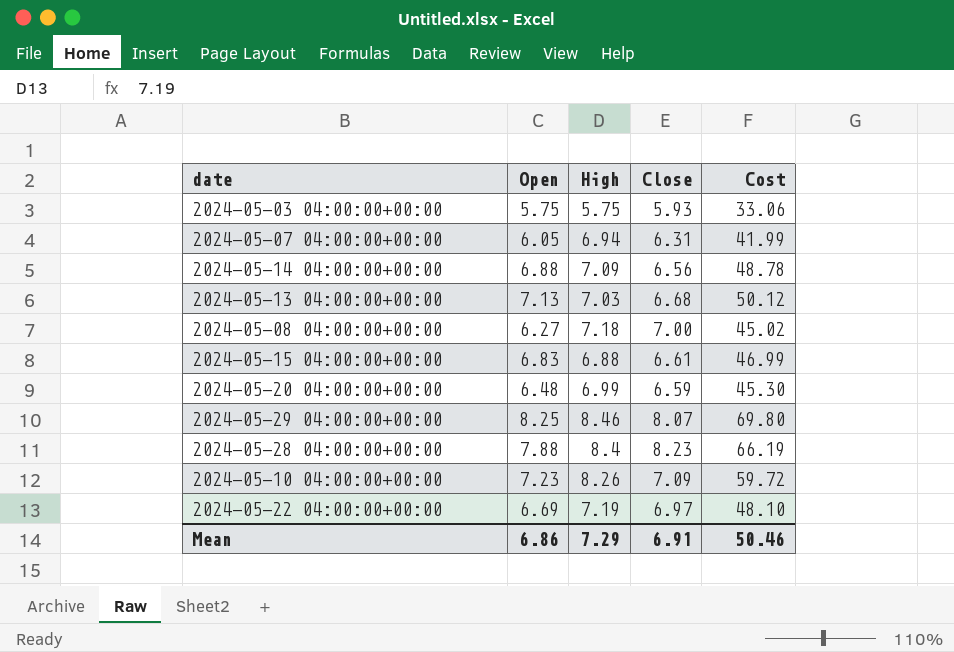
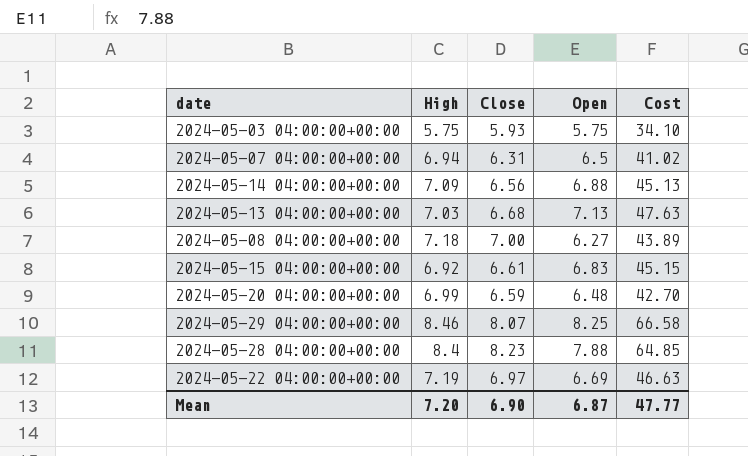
column Open | position: 2 -> 4
column Cost | formula: [Open] * [High] -> [Close] * [Open]
row 2024-05-10 04:00:00+00:00: 7.23 | 8.26 | 7.09 | 59.72 -> none
2024-05-07 04:00:00+00:00 | Open: 6.05 -> 6.5
2024-05-15 04:00:00+00:00 | High: 6.88 -> 6.92
Mean | High: 7.29 -> 7.20
Mean | Close: 6.91 -> 6.90
Mean | Open: 6.86 -> 6.87
Mean | Cost: 50.46 -> 47.77

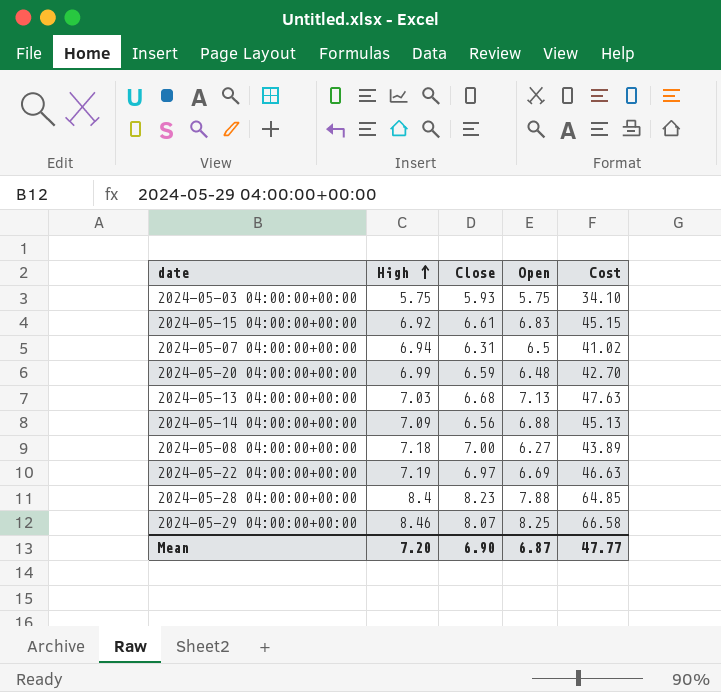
row order: none -> High ascending

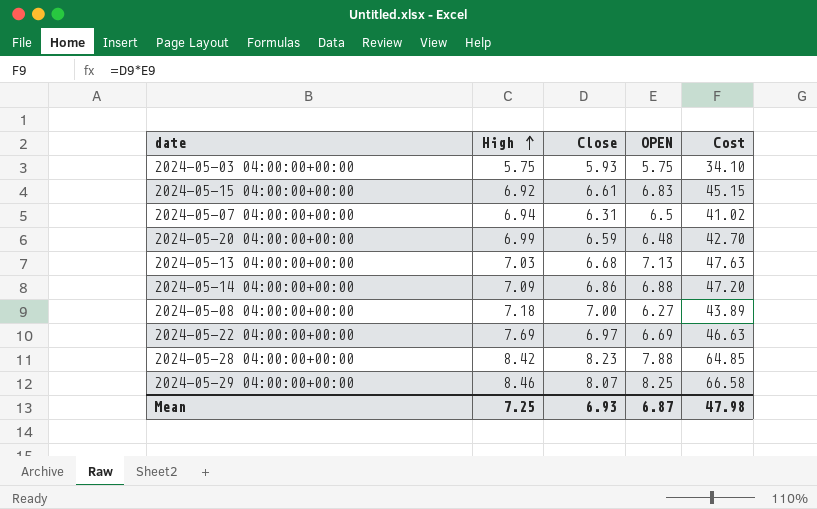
column name: Open -> OPEN
2024-05-14 04:00:00+00:00 | Close: 6.56 -> 6.86
2024-05-14 04:00:00+00:00 | Cost: 45.13 -> 47.20
2024-05-22 04:00:00+00:00 | High: 7.19 -> 7.69
2024-05-28 04:00:00+00:00 | High: 8.4 -> 8.42
Mean | High: 7.20 -> 7.25
Mean | Close: 6.90 -> 6.93
Mean | Cost: 47.77 -> 47.98

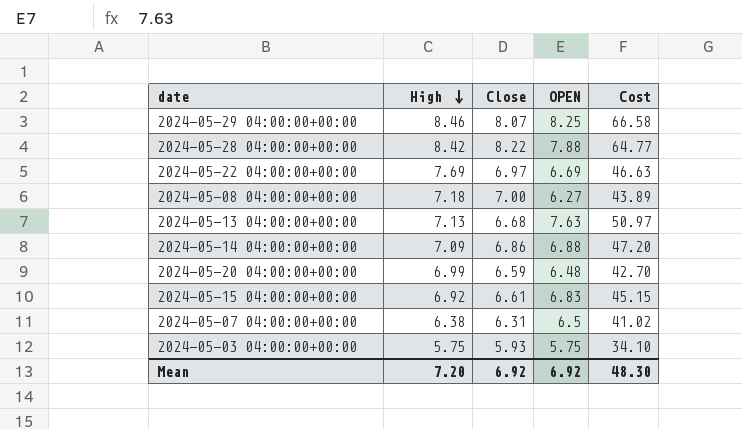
row order: High ascending -> High descending
2024-05-28 04:00:00+00:00 | Close: 8.23 -> 8.22
2024-05-28 04:00:00+00:00 | Cost: 64.85 -> 64.77
2024-05-13 04:00:00+00:00 | High: 7.03 -> 7.13
2024-05-13 04:00:00+00:00 | OPEN: 7.13 -> 7.63
2024-05-13 04:00:00+00:00 | Cost: 47.63 -> 50.97
2024-05-07 04:00:00+00:00 | High: 6.94 -> 6.38
Mean | High: 7.25 -> 7.20
Mean | Close: 6.93 -> 6.92
Mean | OPEN: 6.87 -> 6.92
Mean | Cost: 47.98 -> 48.30

